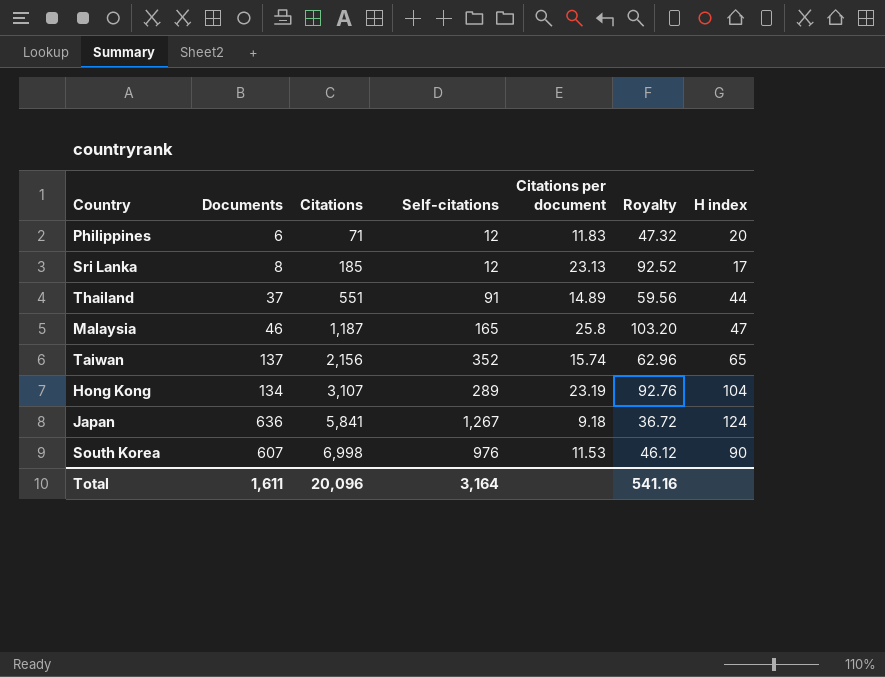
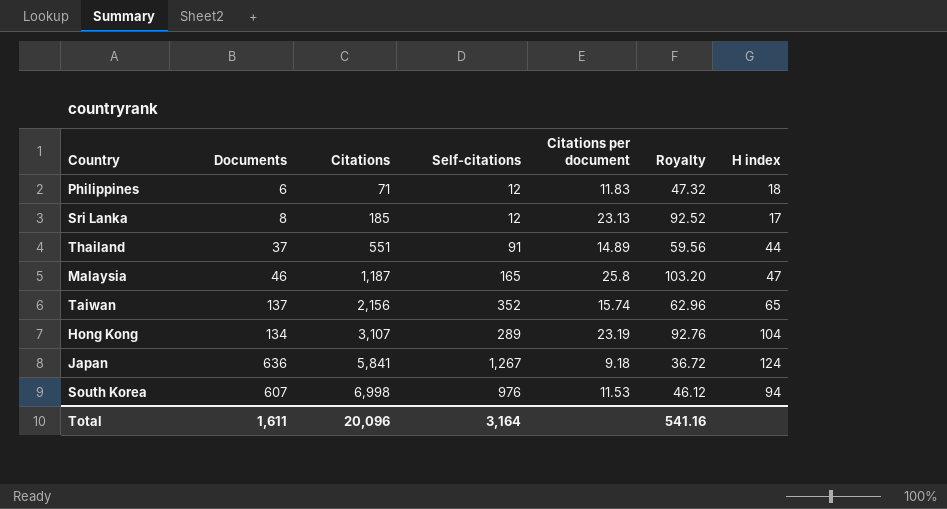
Philippines | H index: 20 -> 18
South Korea | H index: 90 -> 94

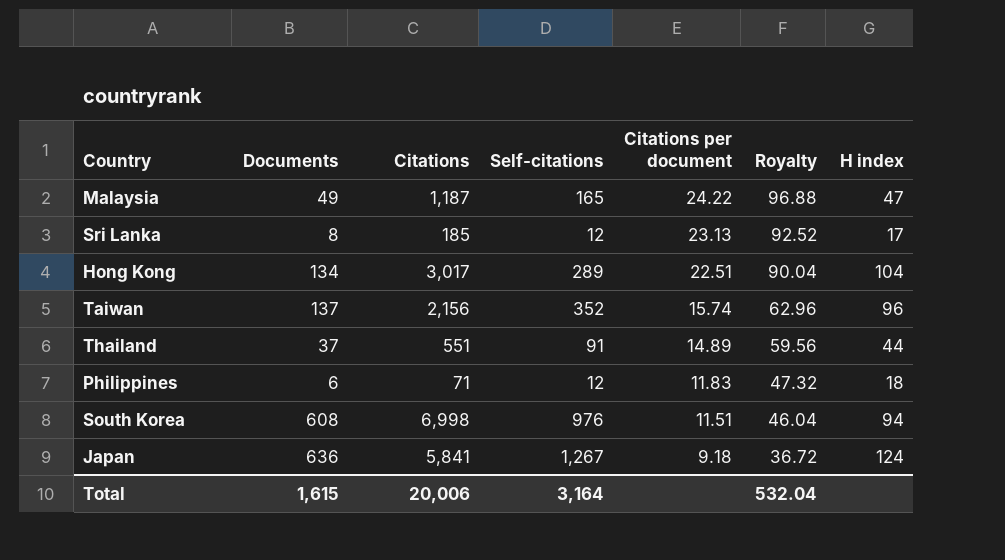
row order: Citations ascending -> Citations per document descending
Malaysia | Documents: 46 -> 49
Malaysia | Citations per document: 25.8 -> 24.22
Malaysia | Royalty: 103.20 -> 96.88
Hong Kong | Citations: 3,107 -> 3,017
Hong Kong | Citations per document: 23.19 -> 22.51
Hong Kong | Royalty: 92.76 -> 90.04
Taiwan | H index: 65 -> 96
South Korea | Documents: 607 -> 608
South Korea | Citations per document: 11.53 -> 11.51
South Korea | Royalty: 46.12 -> 46.04
Total | Documents: 1,611 -> 1,615
Total | Citations: 20,096 -> 20,006
Total | Royalty: 541.16 -> 532.04

